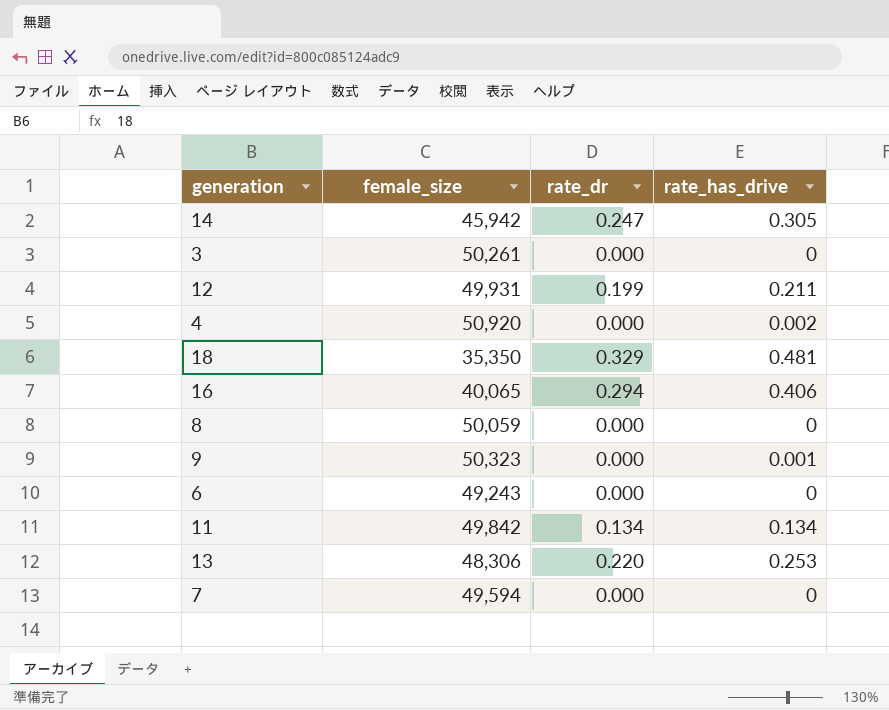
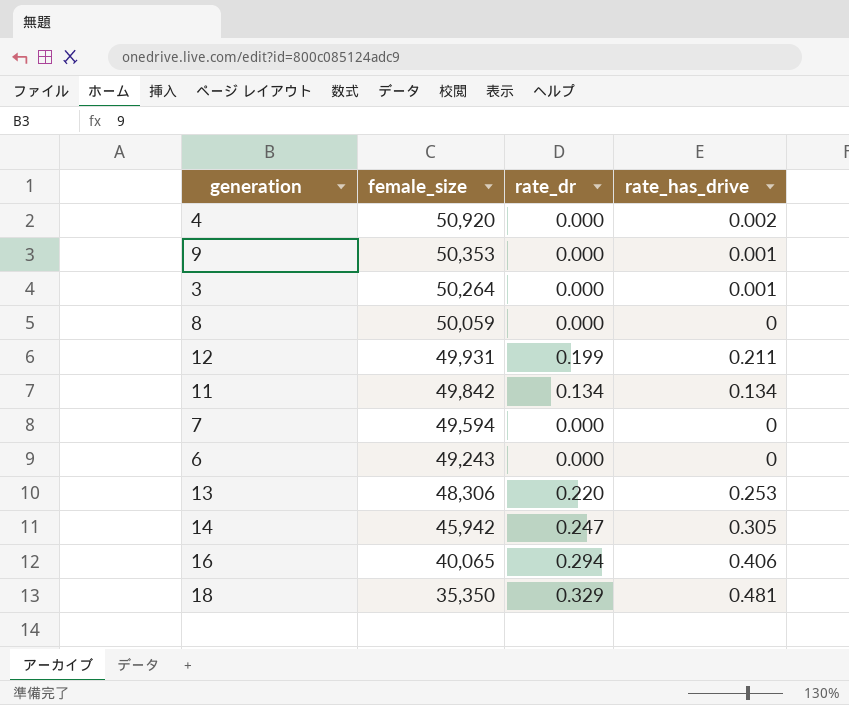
row order: none -> female_size descending
9 | female_size: 50,323 -> 50,353
3 | female_size: 50,261 -> 50,264
3 | rate_has_drive: 0 -> 0.001

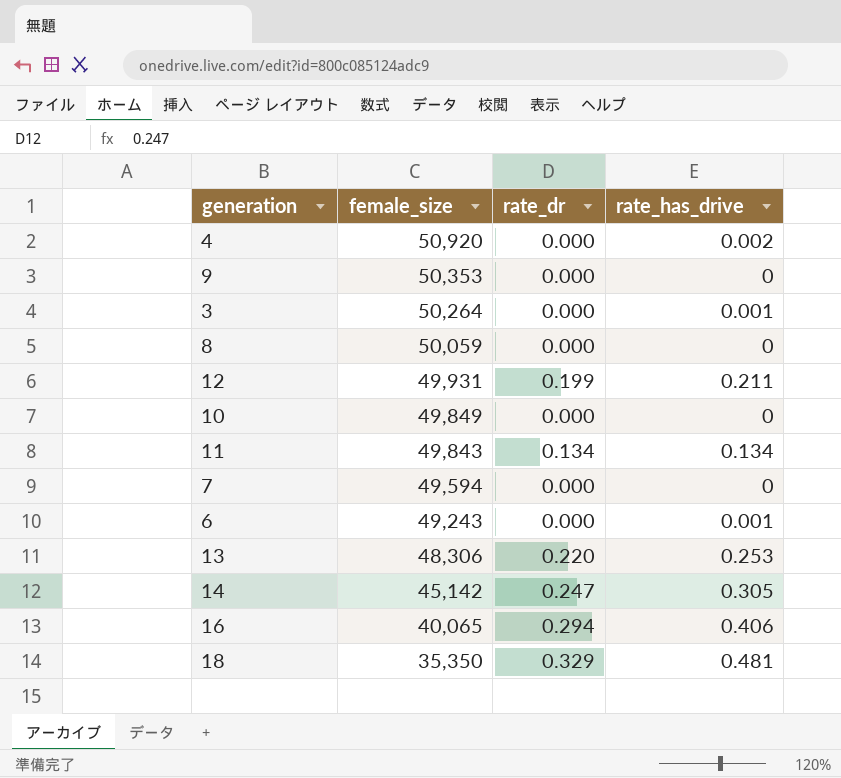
9 | rate_has_drive: 0.001 -> 0
row 10: none -> 49,849 | 0.000 | 0
11 | female_size: 49,842 -> 49,843
6 | rate_has_drive: 0 -> 0.001
14 | female_size: 45,942 -> 45,142

